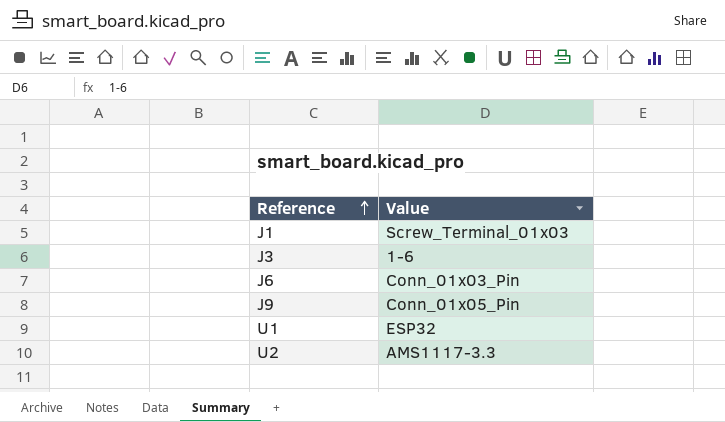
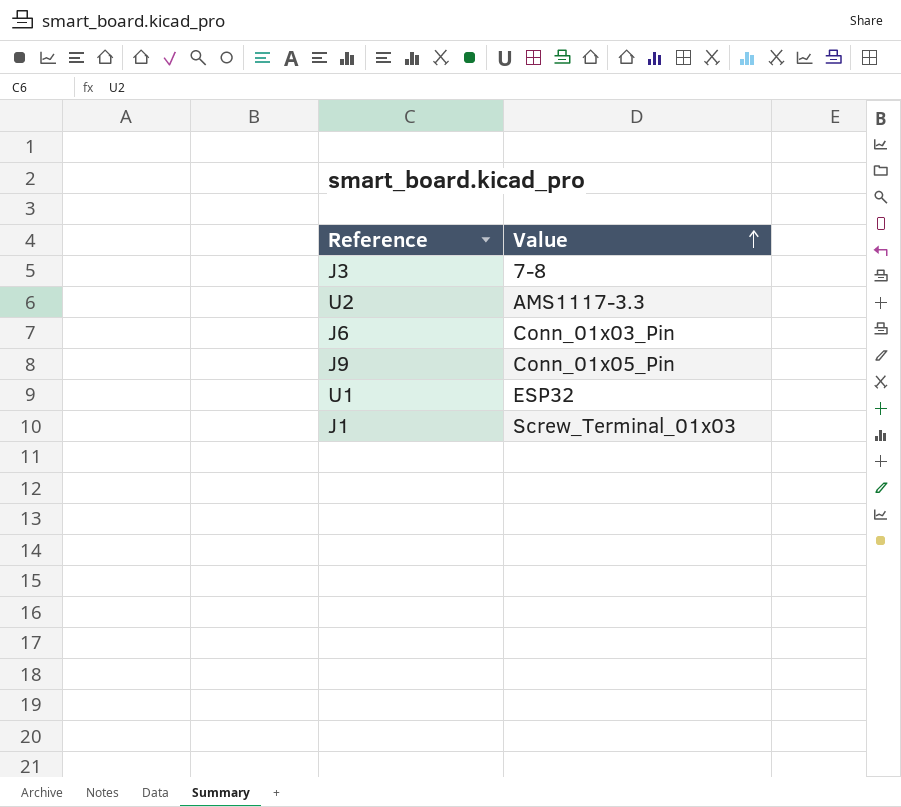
row order: Reference ascending -> Value ascending
J3 | Value: 1-6 -> 7-8

